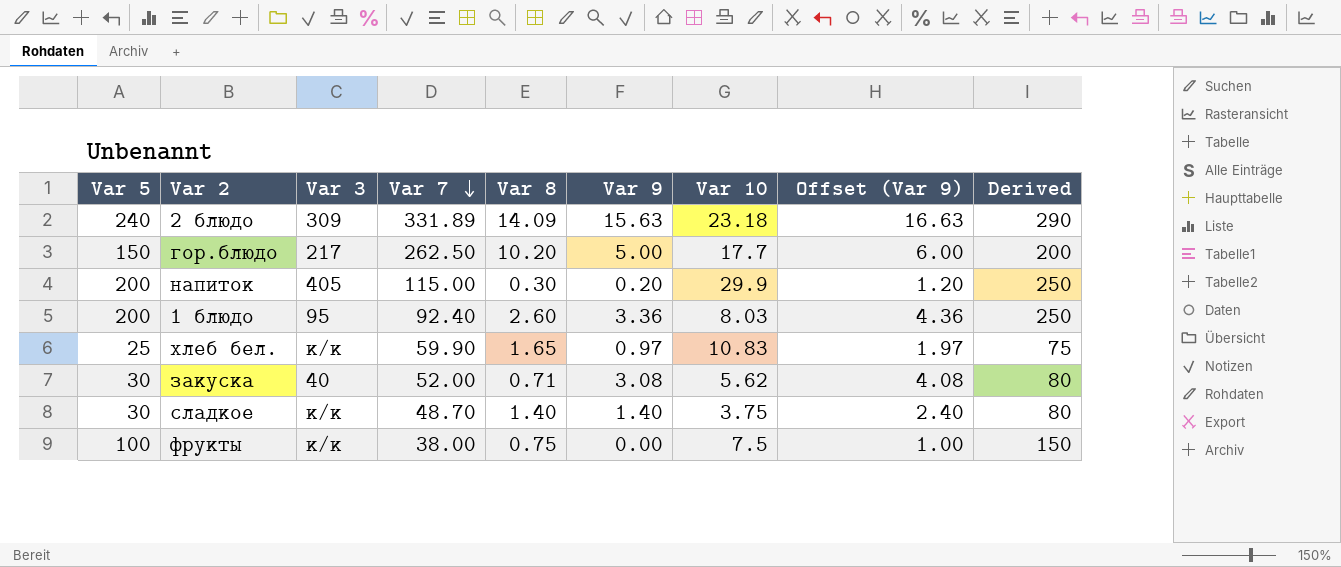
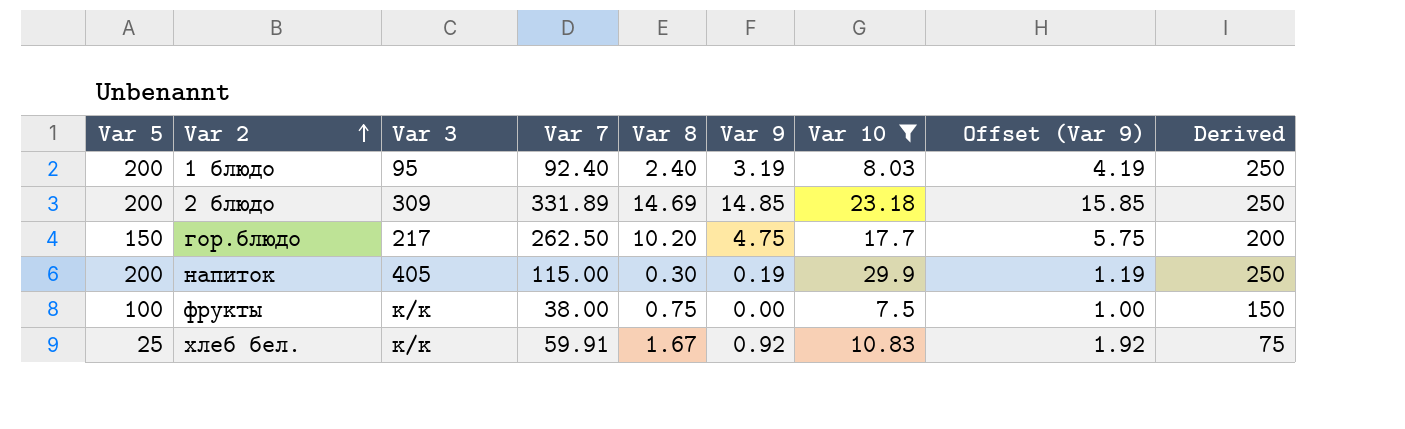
filter: none -> Var 10 >= 7.5
row order: Var 7 descending -> Var 2 ascending
1 блюдо | Var 8: 2.60 -> 2.40
1 блюдо | Var 9: 3.36 -> 3.19
1 блюдо | Offset (Var 9): 4.36 -> 4.19
2 блюдо | Var 5: 240 -> 200
2 блюдо | Var 8: 14.09 -> 14.69
2 блюдо | Var 9: 15.63 -> 14.85
2 блюдо | Offset (Var 9): 16.63 -> 15.85
2 блюдо | Derived: 290 -> 250
гор.блюдо | Var 9: 5.00 -> 4.75
гор.блюдо | Offset (Var 9): 6.00 -> 5.75
напиток | Var 9: 0.20 -> 0.19
напиток | Offset (Var 9): 1.20 -> 1.19
хлеб бел. | Var 7: 59.90 -> 59.91
хлеб бел. | Var 8: 1.65 -> 1.67
хлеб бел. | Var 9: 0.97 -> 0.92
хлеб бел. | Offset (Var 9): 1.97 -> 1.92

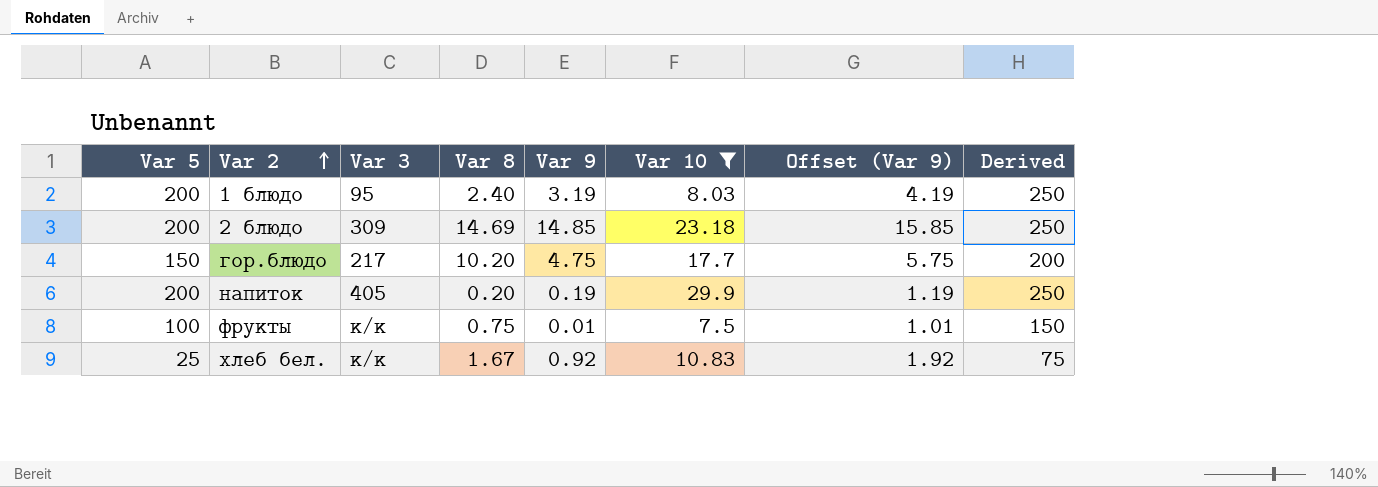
column Var 7 | position: 4 -> none
напиток | Var 8: 0.30 -> 0.20
фрукты | Var 9: 0.00 -> 0.01
фрукты | Offset (Var 9): 1.00 -> 1.01

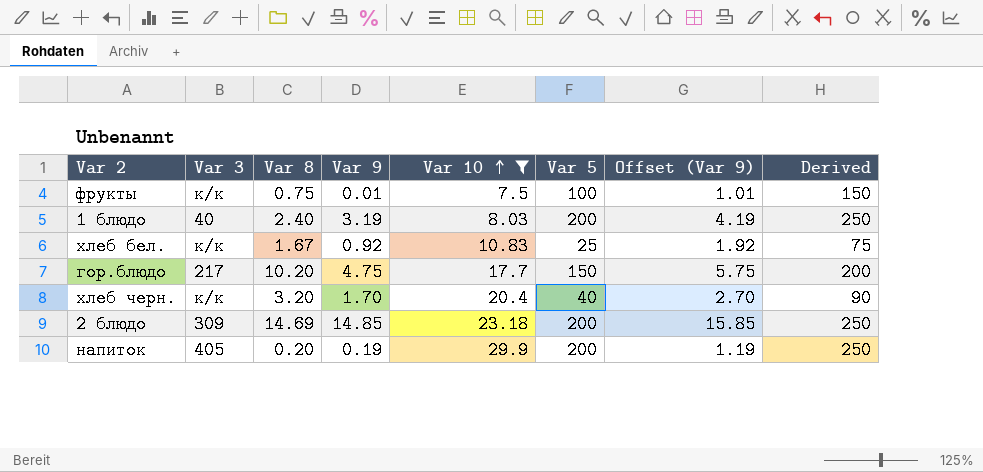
row order: Var 2 ascending -> Var 10 ascending
column Var 5 | position: 1 -> 6
1 блюдо | Var 3: 95 -> 40
row хлеб черн.: none -> к/к | 3.20 | 1.70 | 20.4 | 40 | 2.70 | 90

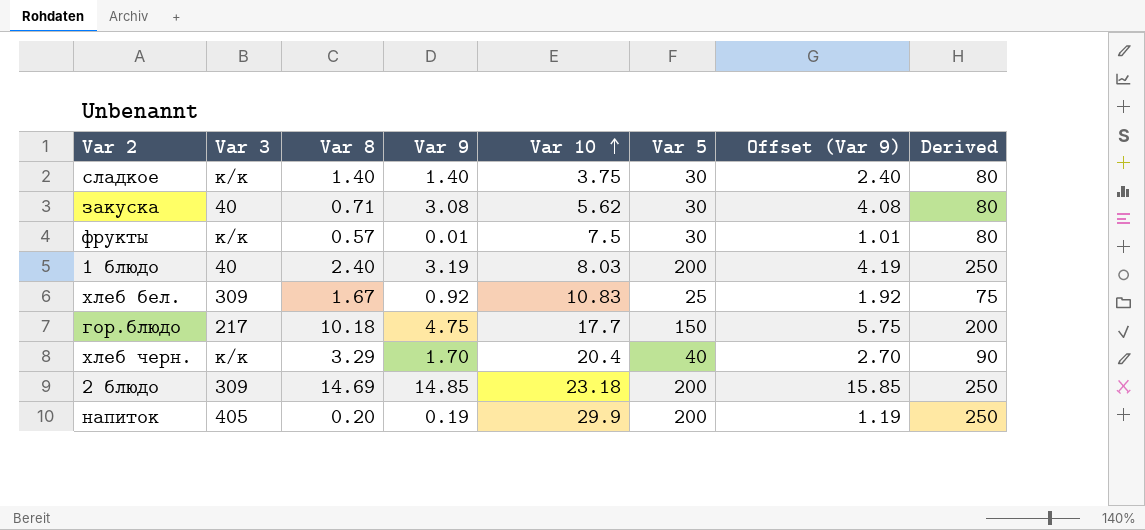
filter: Var 10 >= 7.5 -> none
фрукты | Var 8: 0.75 -> 0.57
фрукты | Var 5: 100 -> 30
фрукты | Derived: 150 -> 80
хлеб бел. | Var 3: к/к -> 309
гор.блюдо | Var 8: 10.20 -> 10.18
хлеб черн. | Var 8: 3.20 -> 3.29

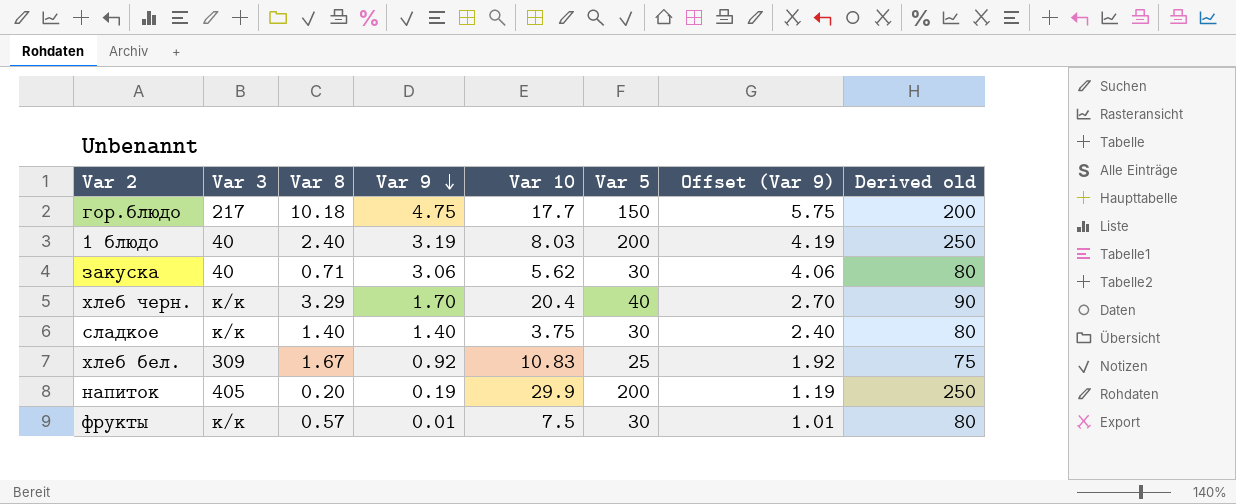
row order: Var 10 ascending -> Var 9 descending
column name: Derived -> Derived old
row 2 блюдо: 309 | 14.69 | 14.85 | 23.18 | 200 | 15.85 | 250 -> none
закуска | Var 9: 3.08 -> 3.06
закуска | Offset (Var 9): 4.08 -> 4.06

